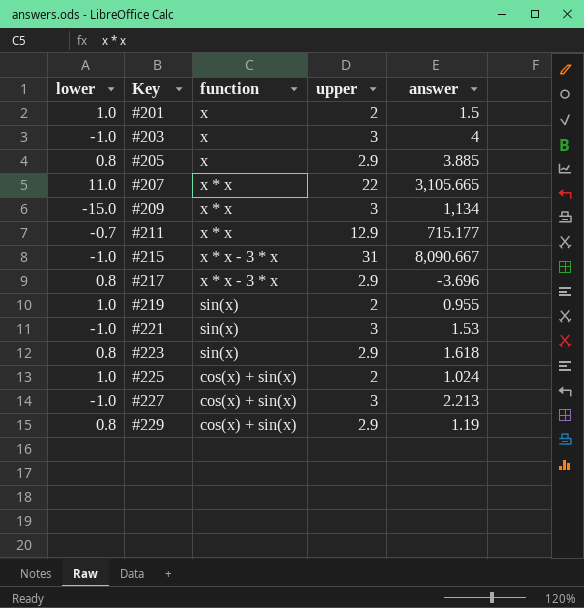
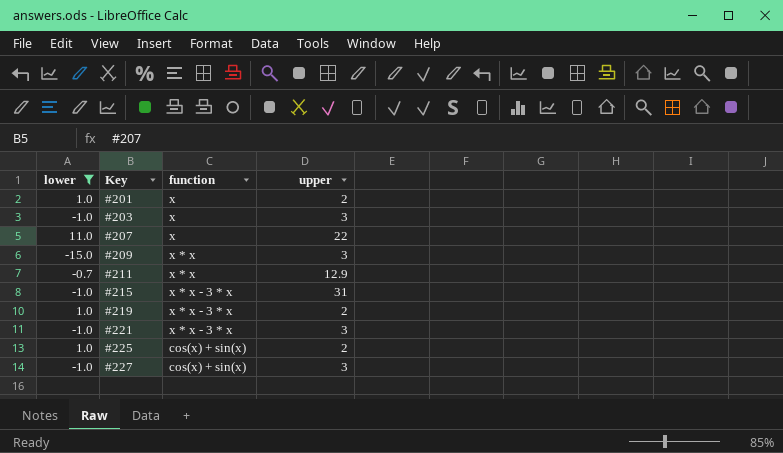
filter: none -> lower != 0.8
column answer | position: 5 -> none
#207 | function: x * x -> x
#219 | function: sin(x) -> x * x - 3 * x
#221 | function: sin(x) -> x * x - 3 * x

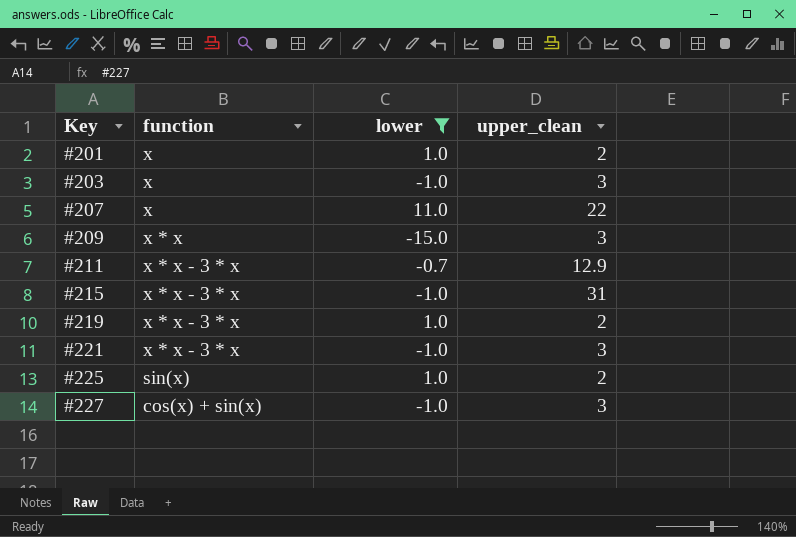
column lower | position: 1 -> 3
column name: upper -> upper_clean
#211 | function: x * x -> x * x - 3 * x
#225 | function: cos(x) + sin(x) -> sin(x)

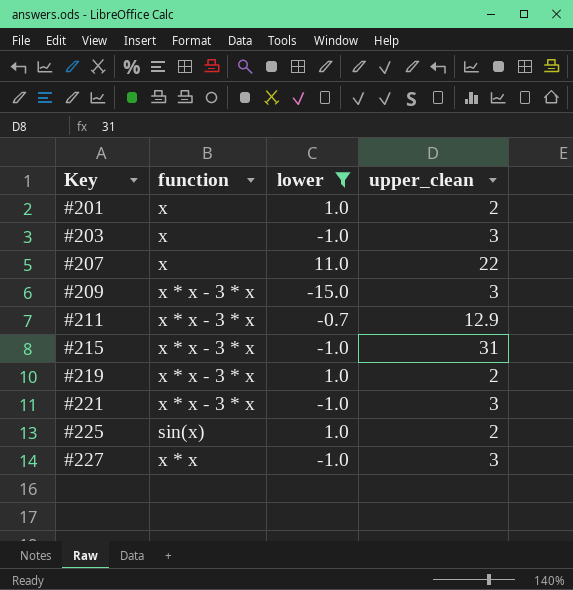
#209 | function: x * x -> x * x - 3 * x
#227 | function: cos(x) + sin(x) -> x * x

